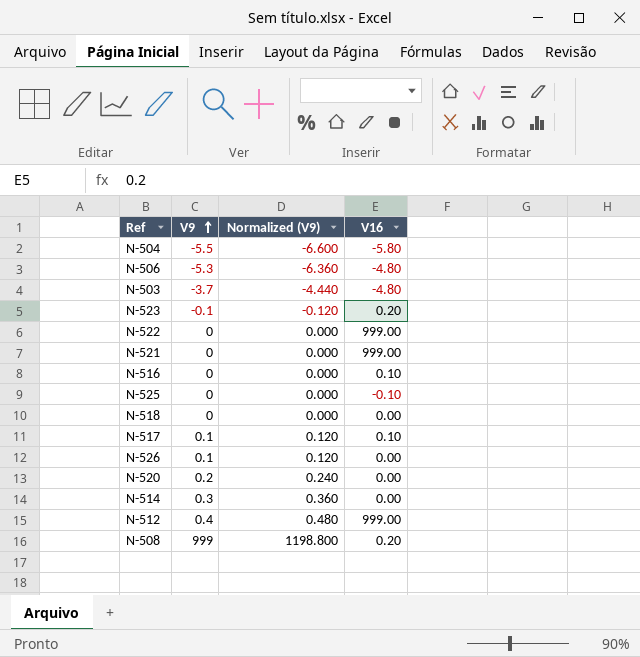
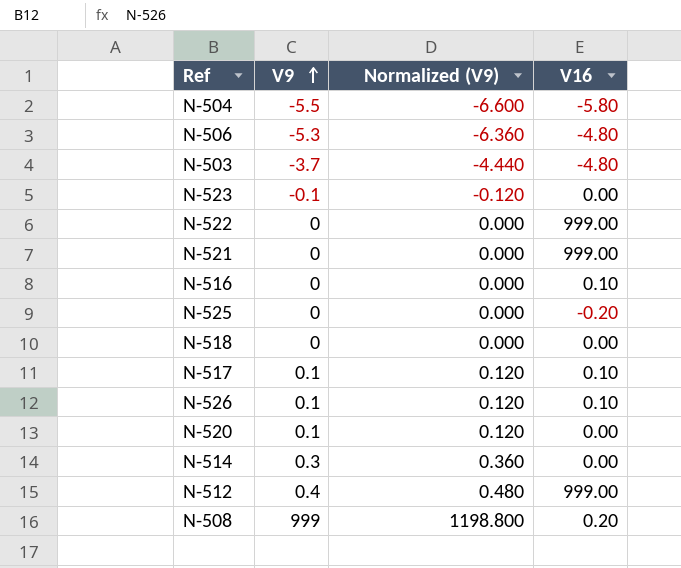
N-523 | V16: 0.20 -> 0.00
N-525 | V16: -0.10 -> -0.20
N-526 | V16: 0.00 -> 0.10
N-520 | V9: 0.2 -> 0.1
N-520 | Normalized (V9): 0.240 -> 0.120

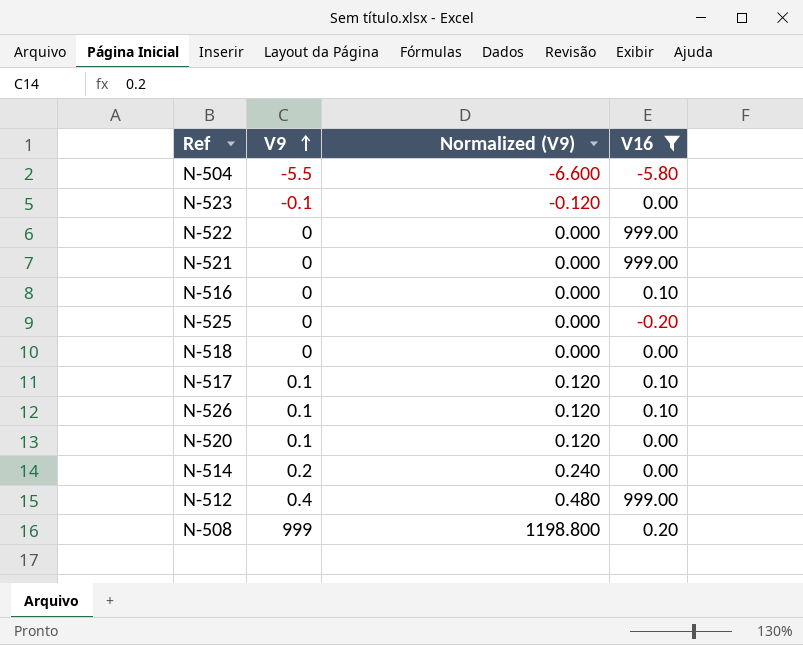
filter: none -> V16 != -4.80
N-514 | V9: 0.3 -> 0.2
N-514 | Normalized (V9): 0.360 -> 0.240

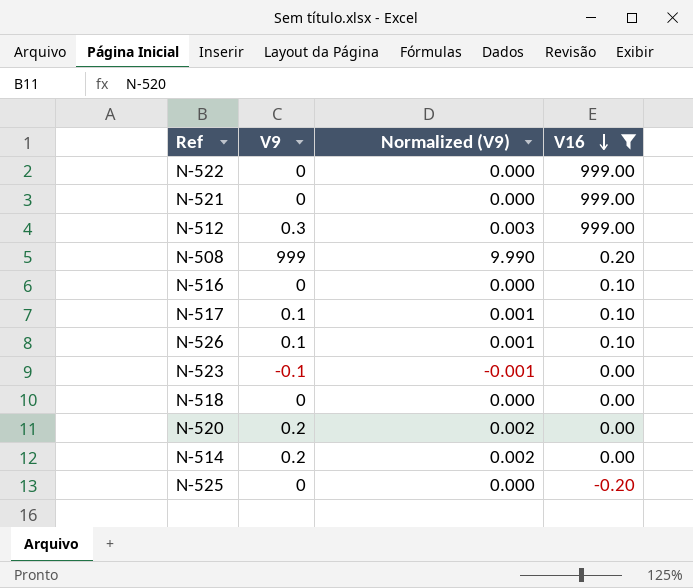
row order: V9 ascending -> V16 descending
column Normalized (V9) | formula: [V9] * 1.2 -> [V9] * 0.01
row N-504: -5.5 | -6.600 | -5.80 -> none
N-512 | V9: 0.4 -> 0.3
N-520 | V9: 0.1 -> 0.2

